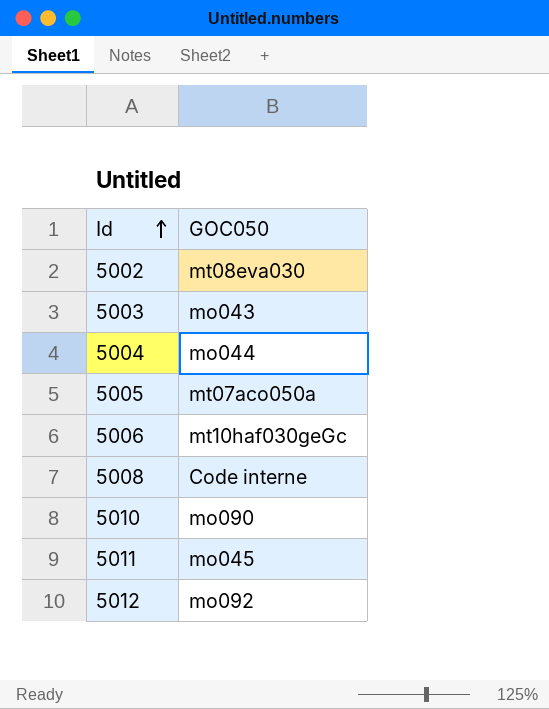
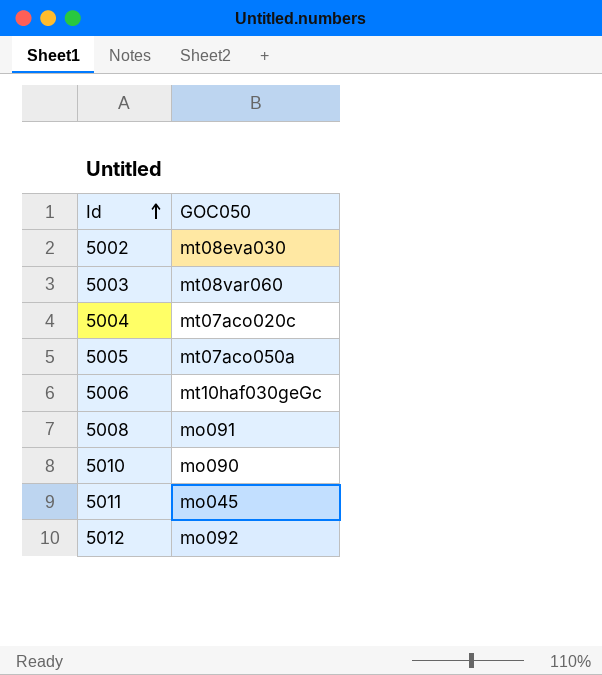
5003 | GOC050: mo043 -> mt08var060
5004 | GOC050: mo044 -> mt07aco020c
5008 | GOC050: Code interne -> mo091

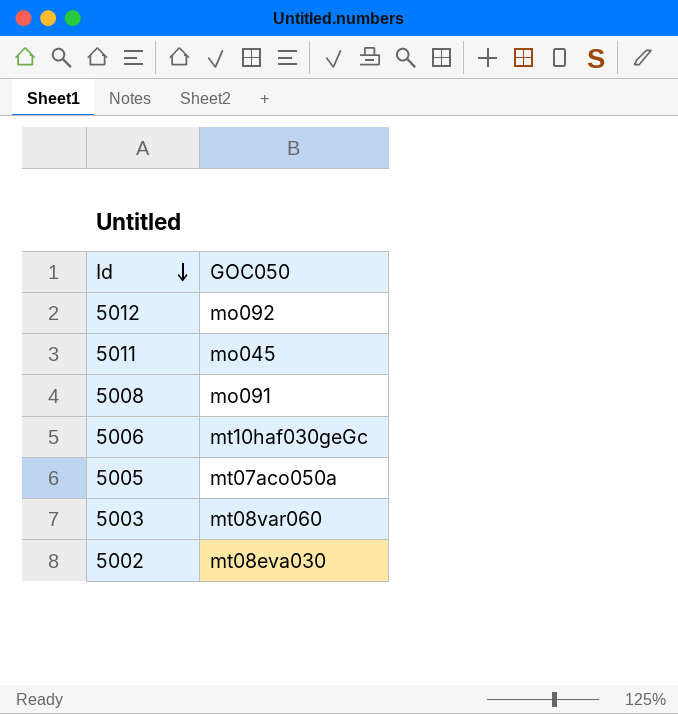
row order: Id ascending -> Id descending
row 5004: mt07aco020c -> none
row 5010: mo090 -> none

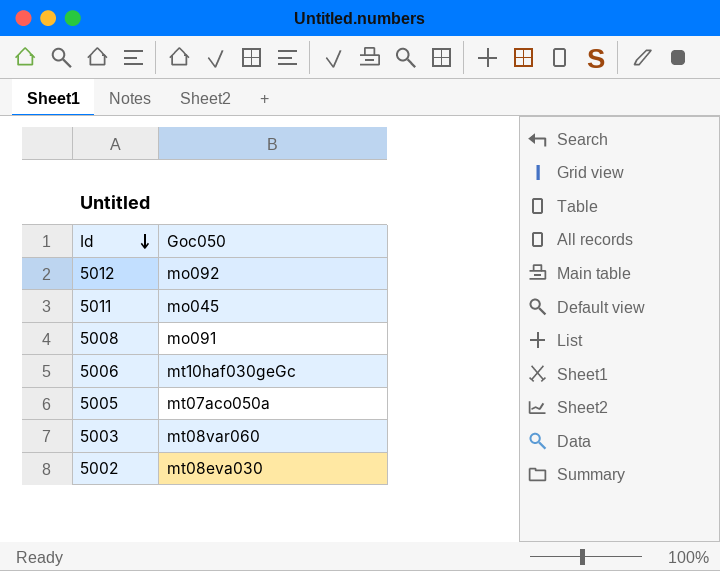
column name: GOC050 -> Goc050

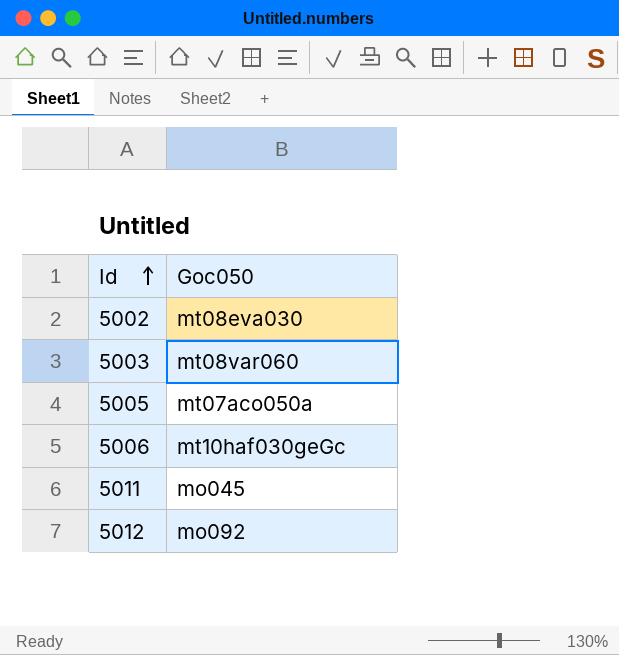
row order: Id descending -> Id ascending
row 5008: mo091 -> none

